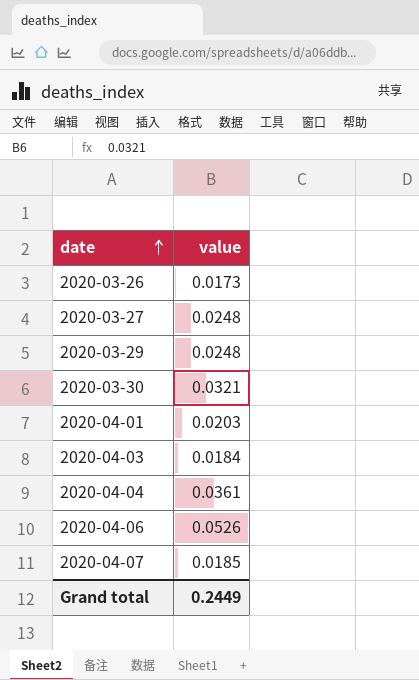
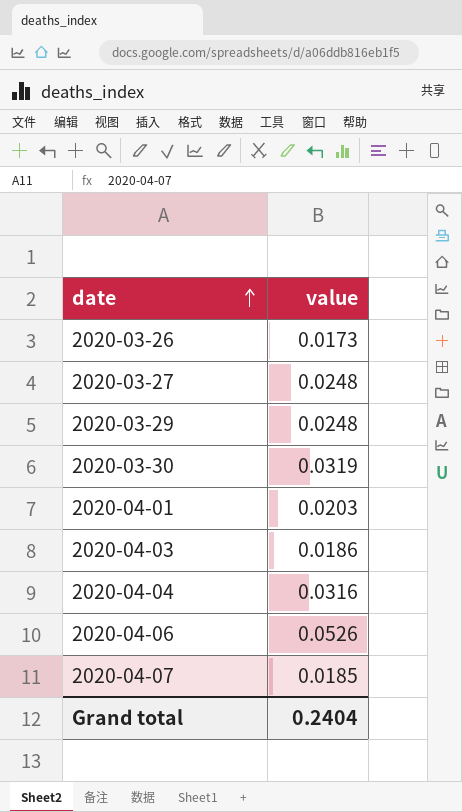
2020-03-30 | value: 0.0321 -> 0.0319
2020-04-03 | value: 0.0184 -> 0.0186
2020-04-04 | value: 0.0361 -> 0.0316
Grand total | value: 0.2449 -> 0.2404

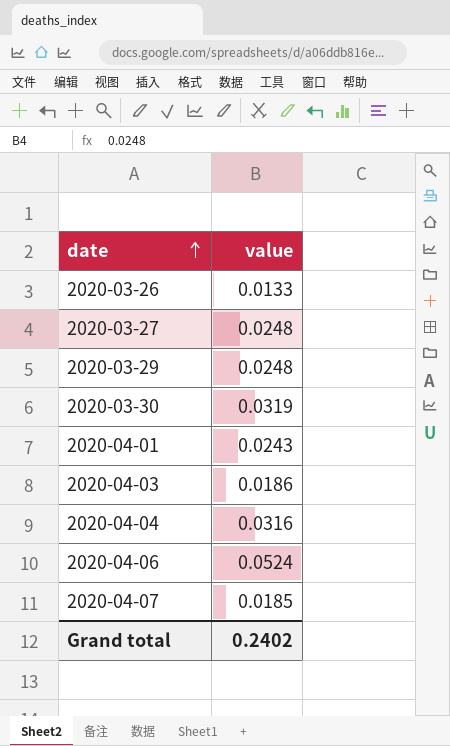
2020-03-26 | value: 0.0173 -> 0.0133
2020-04-01 | value: 0.0203 -> 0.0243
2020-04-06 | value: 0.0526 -> 0.0524
Grand total | value: 0.2404 -> 0.2402

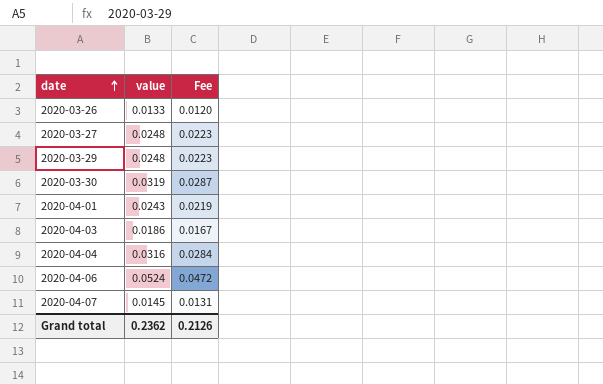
column Fee | formula: none -> [value] * 0.9
2020-04-07 | value: 0.0185 -> 0.0145
Grand total | value: 0.2402 -> 0.2362

